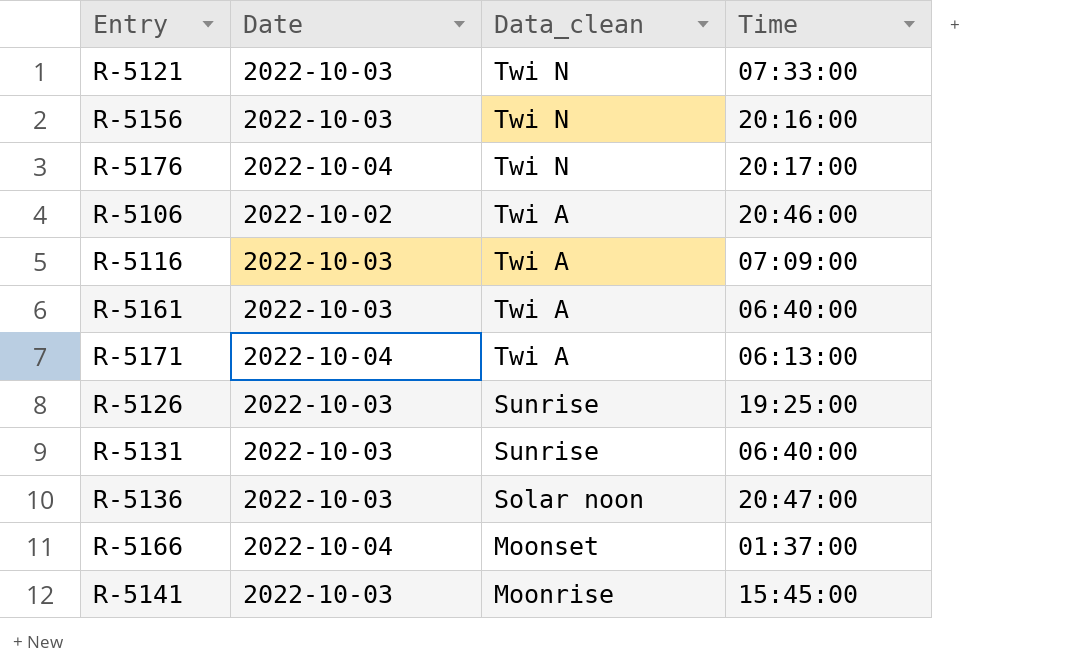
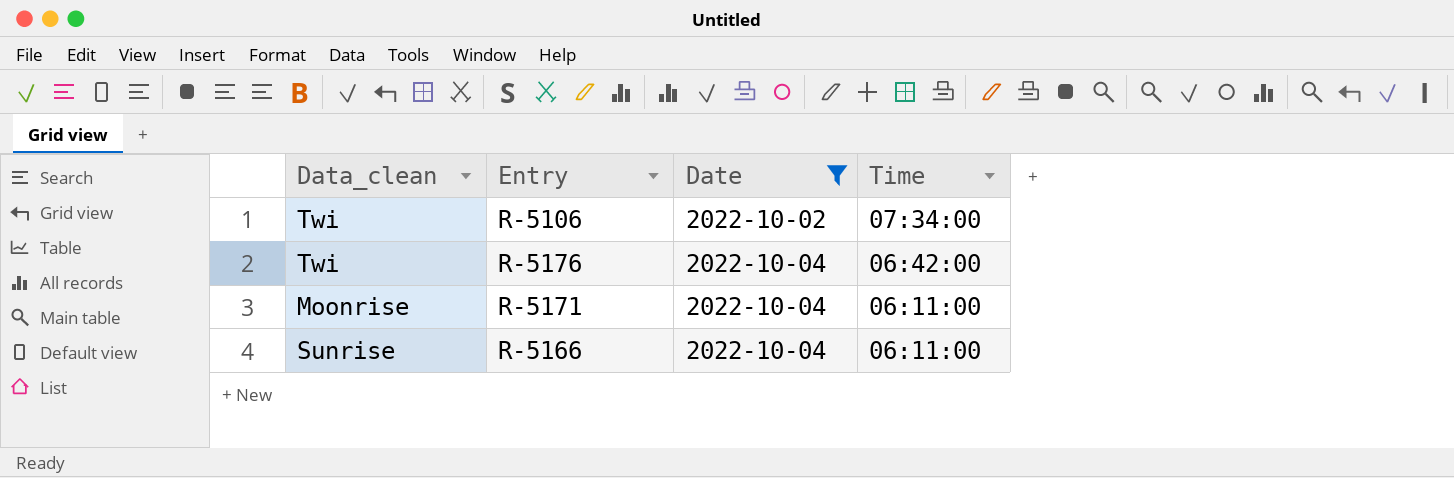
filter: none -> Date != 2022-10-03
row order: Data_clean descending -> Date ascending
column Data_clean | position: 3 -> 1
R-5106 | Data_clean: Twi A -> Twi
R-5106 | Time: 20:46:00 -> 07:34:00
R-5176 | Data_clean: Twi N -> Twi
R-5176 | Time: 20:17:00 -> 06:42:00
R-5171 | Data_clean: Twi A -> Moonrise
R-5171 | Time: 06:13:00 -> 06:11:00
R-5166 | Data_clean: Moonset -> Sunrise
R-5166 | Time: 01:37:00 -> 06:11:00

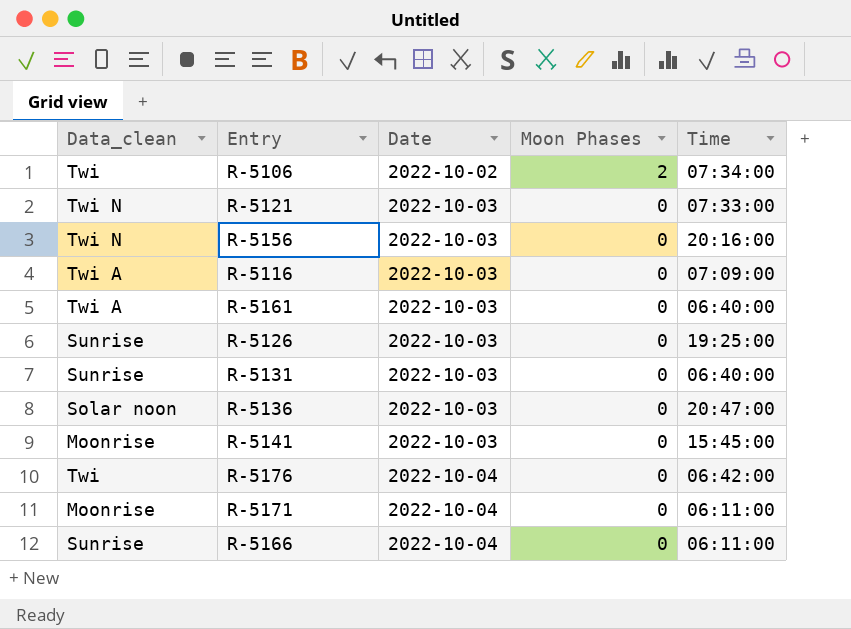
filter: Date != 2022-10-03 -> none
column Moon Phases | position: none -> 4

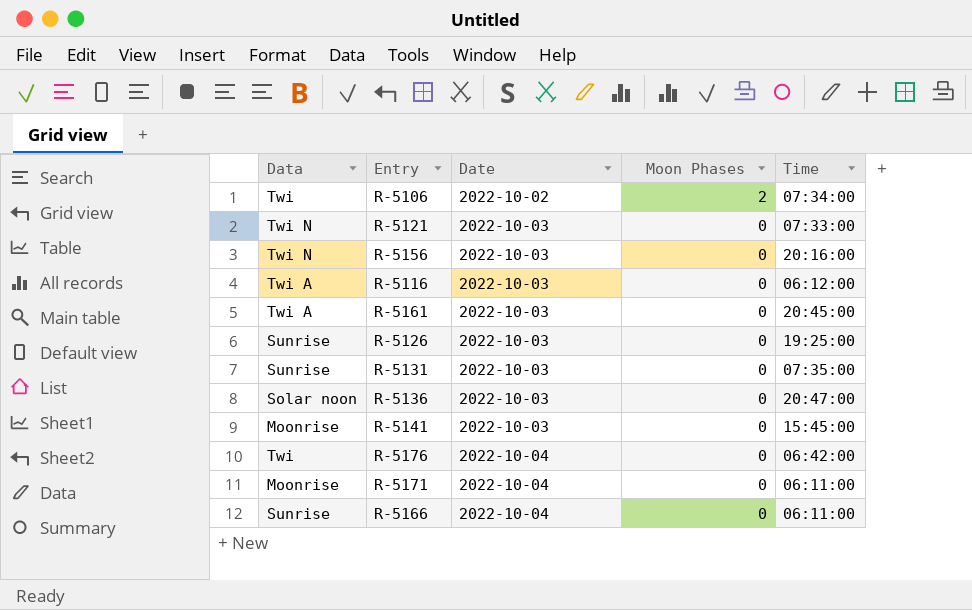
column name: Data_clean -> Data
R-5116 | Time: 07:09:00 -> 06:12:00
R-5161 | Time: 06:40:00 -> 20:45:00
R-5131 | Time: 06:40:00 -> 07:35:00

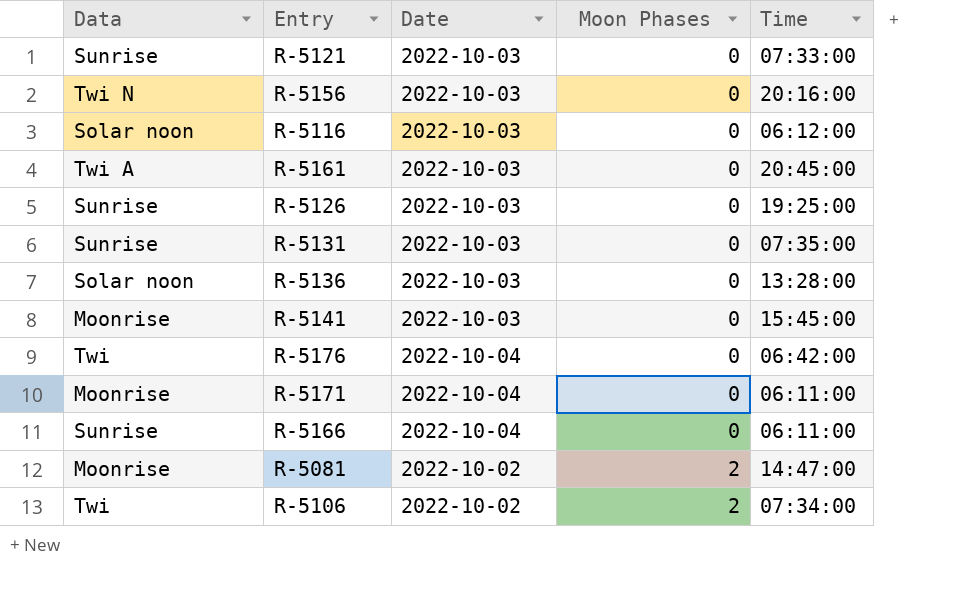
row order: Date ascending -> Moon Phases ascending
R-5121 | Data: Twi N -> Sunrise
R-5116 | Data: Twi A -> Solar noon
R-5136 | Time: 20:47:00 -> 13:28:00
row R-5081: none -> Moonrise | 2022-10-02 | 2 | 14:47:00

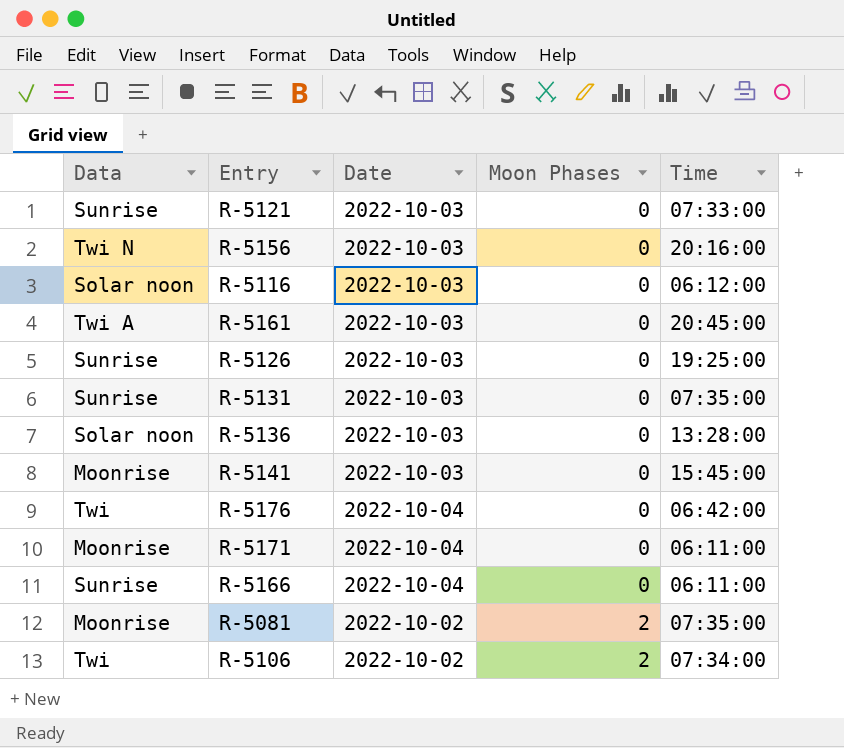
R-5081 | Time: 14:47:00 -> 07:35:00

